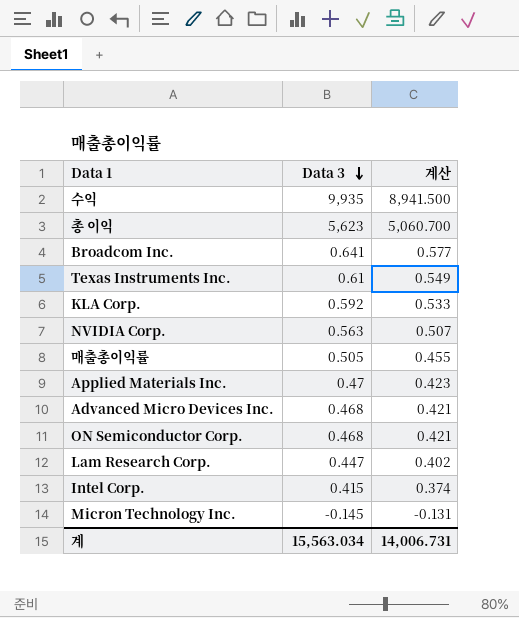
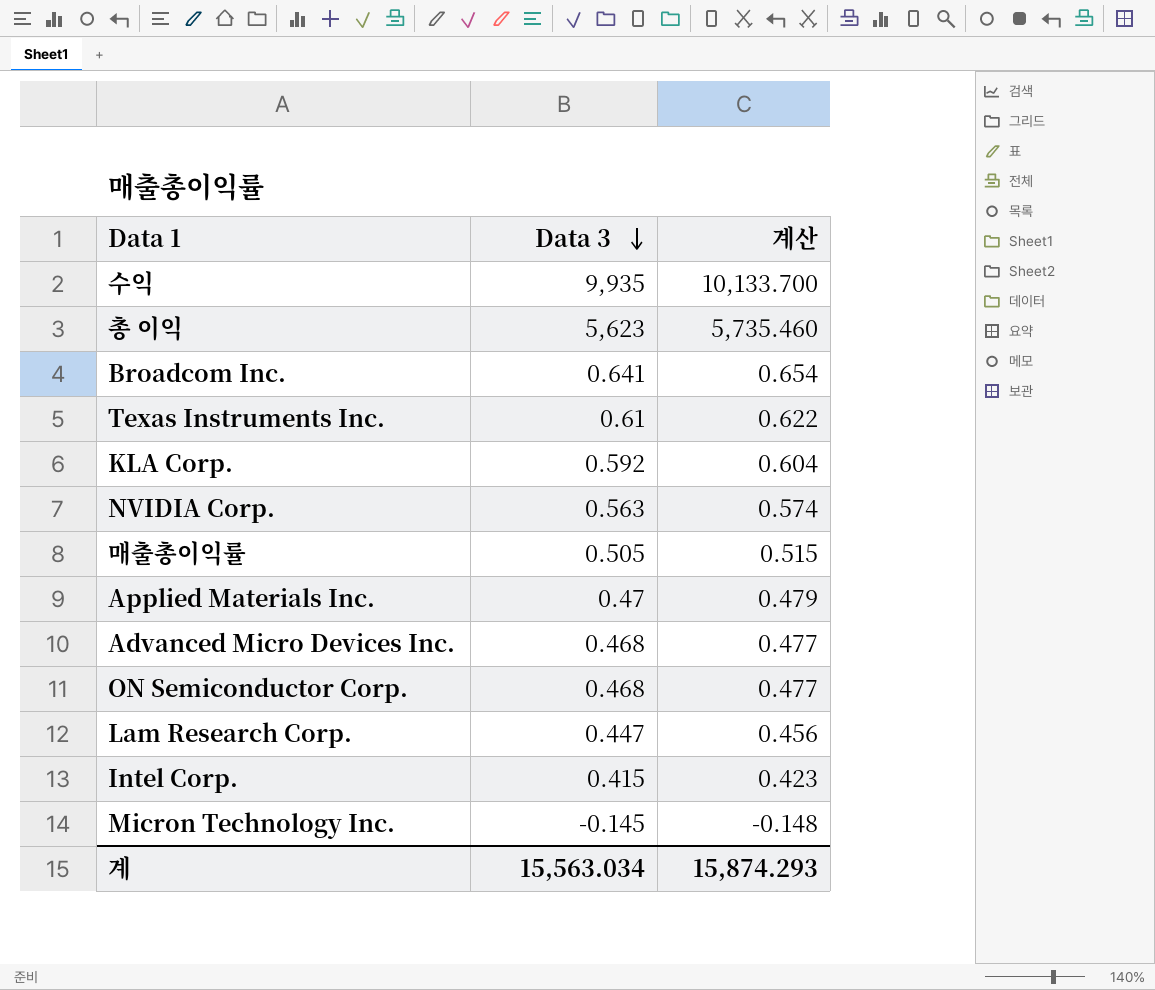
column 계산 | formula: [Data 3] * 0.9 -> [Data 3] * 1.02
계 | 계산: 14,006.731 -> 15,874.293

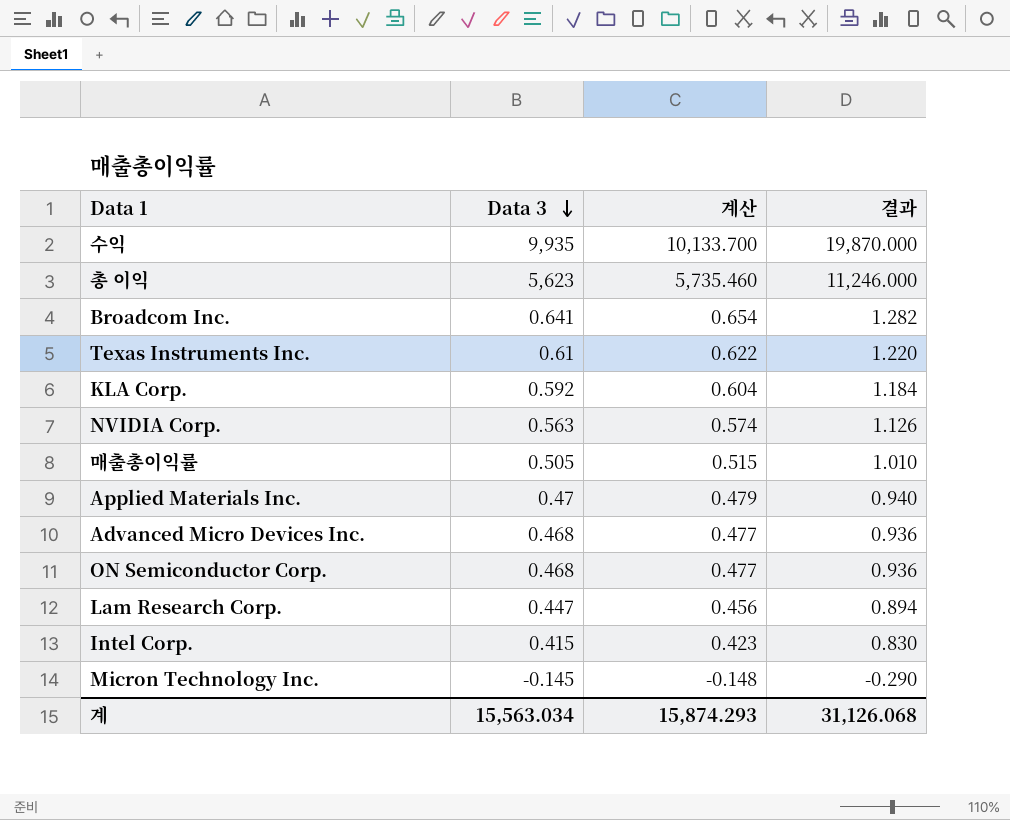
column 결과 | formula: none -> [Data 3] * 2

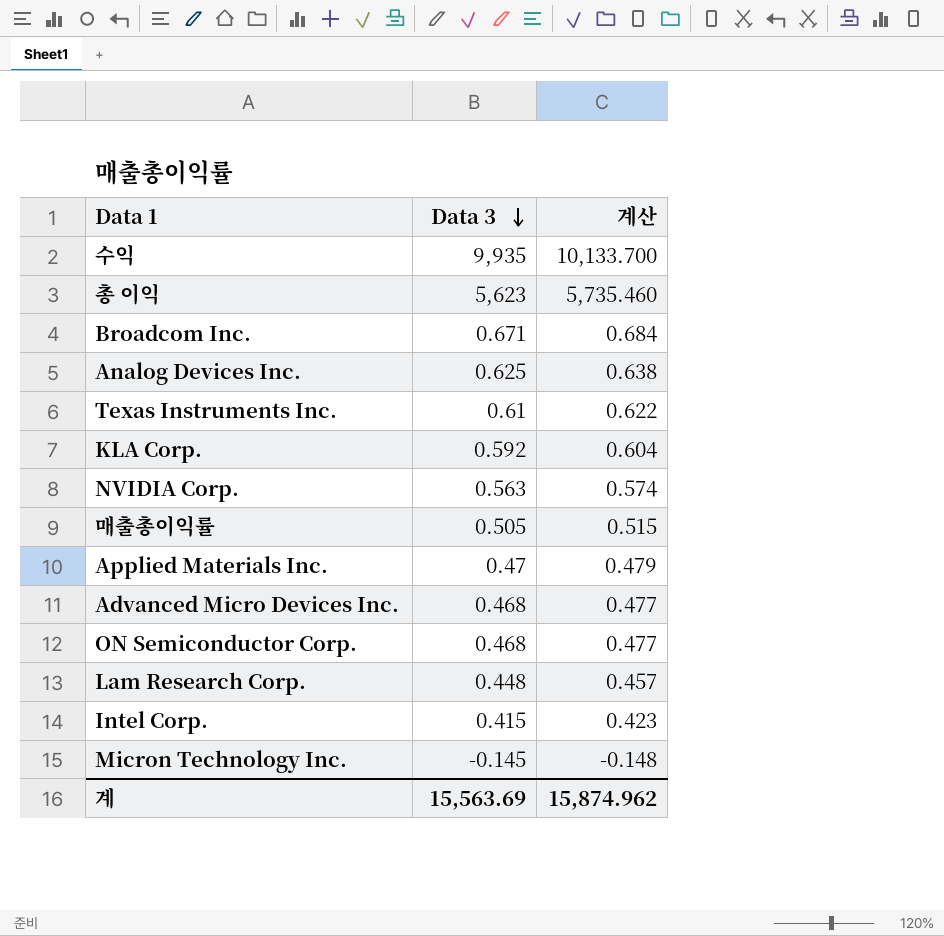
column 결과 | formula: [Data 3] * 2 -> none
Broadcom Inc. | Data 3: 0.641 -> 0.671
Broadcom Inc. | 계산: 0.654 -> 0.684
row Analog Devices Inc.: none -> 0.625 | 0.638
Lam Research Corp. | Data 3: 0.447 -> 0.448
Lam Research Corp. | 계산: 0.456 -> 0.457
계 | Data 3: 15,563.034 -> 15,563.69
계 | 계산: 15,874.293 -> 15,874.962

